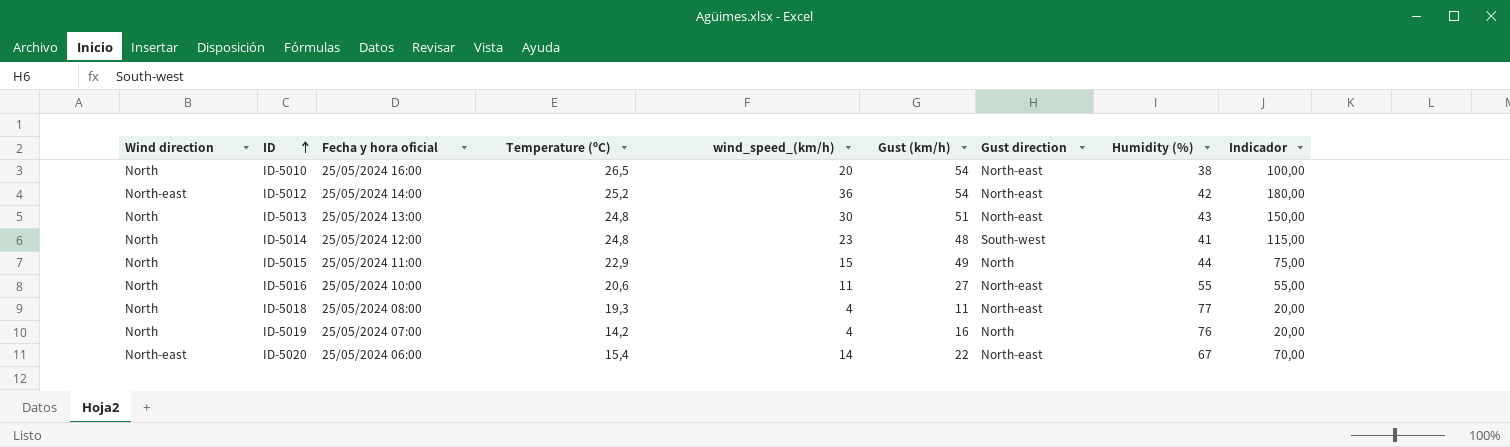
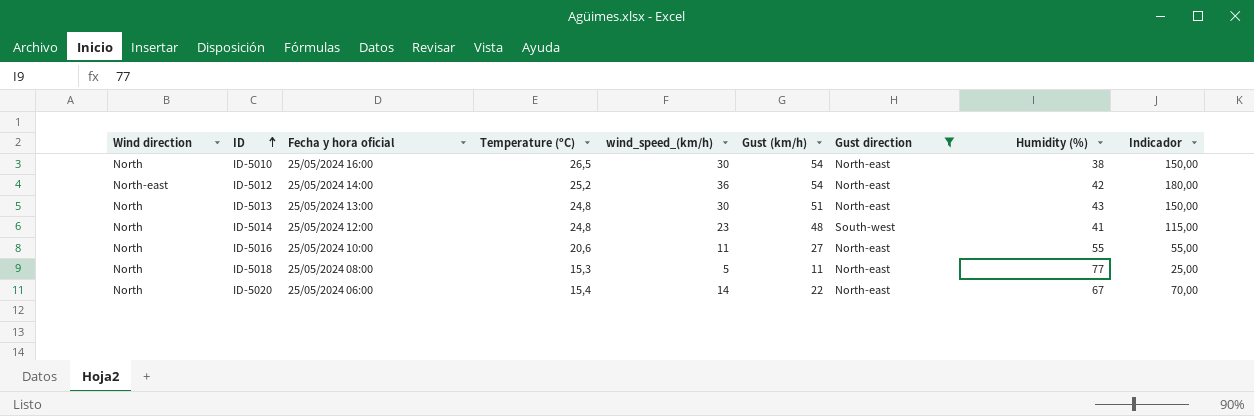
filter: none -> Gust direction != North
ID-5010 | wind_speed_(km/h): 20 -> 30
ID-5010 | Indicador: 100,00 -> 150,00
ID-5018 | Temperature (ºC): 19,3 -> 15,3
ID-5018 | wind_speed_(km/h): 4 -> 5
ID-5018 | Indicador: 20,00 -> 25,00
ID-5020 | Wind direction: North-east -> North

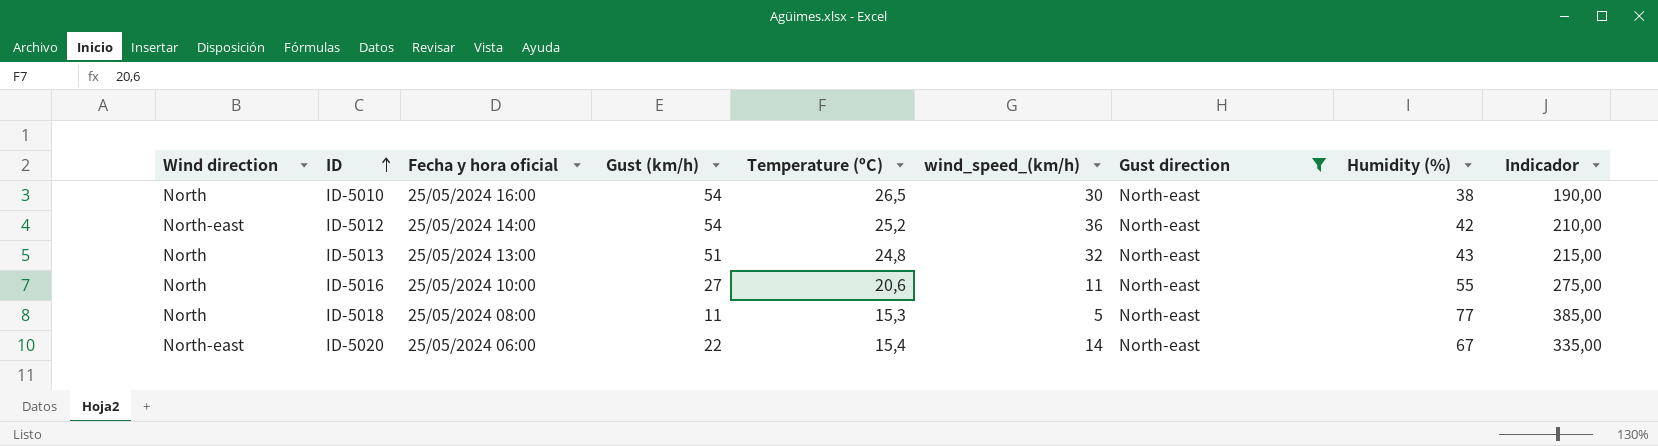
column Gust (km/h) | position: 6 -> 4
column Indicador | formula: [wind_speed_(km/h)] * 5 -> [Humidity (%)] * 5
row ID-5014: North | 25/05/2024 12:00 | 24,8 | 23 | 48 | South-west | 41 | 115,00 -> none
ID-5013 | wind_speed_(km/h): 30 -> 32
ID-5020 | Wind direction: North -> North-east

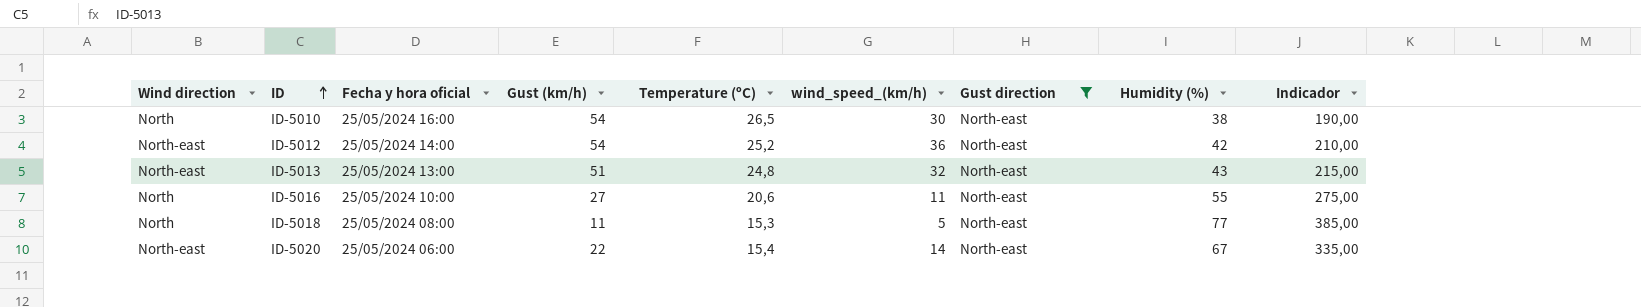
ID-5013 | Wind direction: North -> North-east

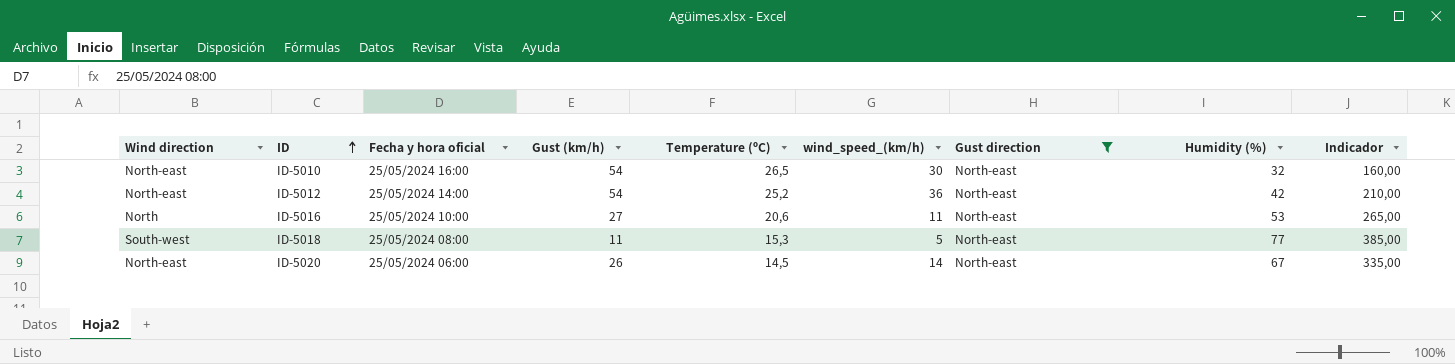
row ID-5013: North-east | 25/05/2024 13:00 | 51 | 24,8 | 32 | North-east | 43 | 215,00 -> none
ID-5010 | Wind direction: North -> North-east
ID-5010 | Humidity (%): 38 -> 32
ID-5010 | Indicador: 190,00 -> 160,00
ID-5016 | Humidity (%): 55 -> 53
ID-5016 | Indicador: 275,00 -> 265,00
ID-5018 | Wind direction: North -> South-west
ID-5020 | Gust (km/h): 22 -> 26
ID-5020 | Temperature (ºC): 15,4 -> 14,5

